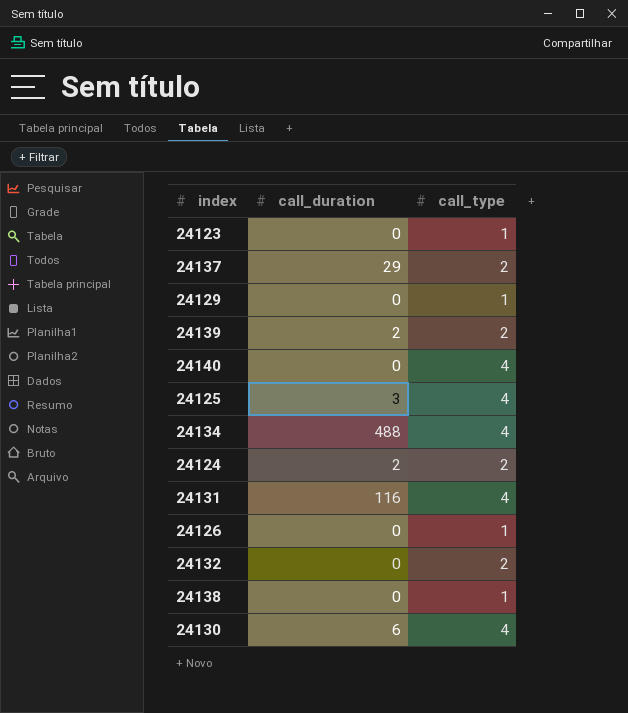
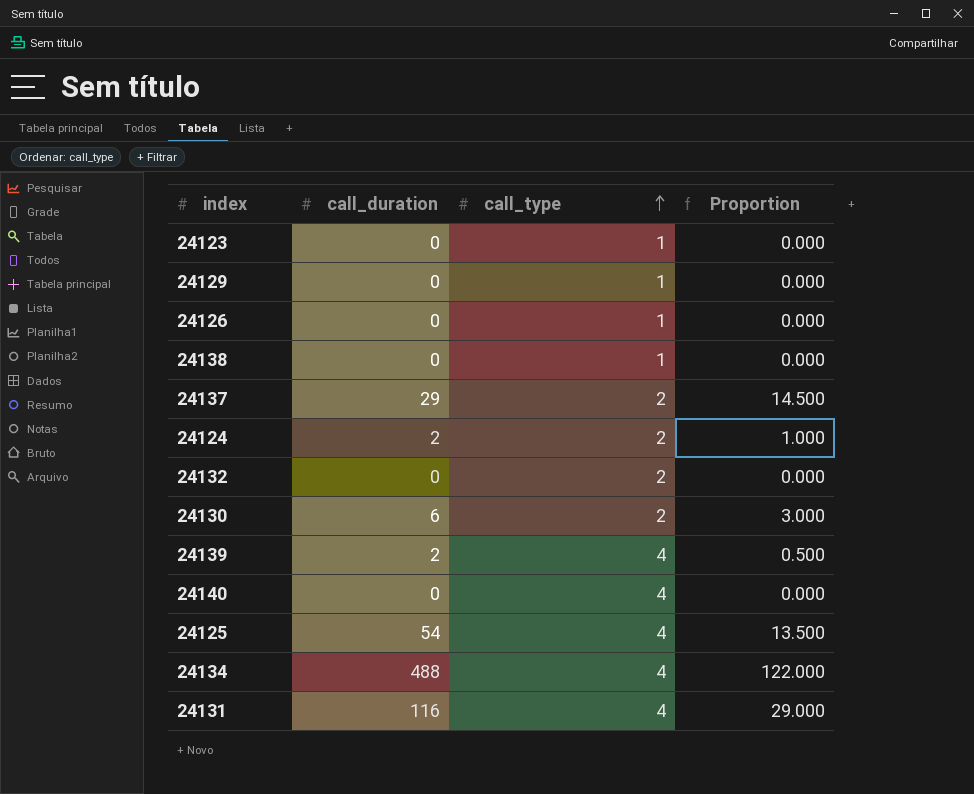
row order: none -> call_type ascending
column Proportion | formula: none -> [call_duration] / [call_type]
24130 | call_type: 4 -> 2
24139 | call_type: 2 -> 4
24125 | call_duration: 3 -> 54

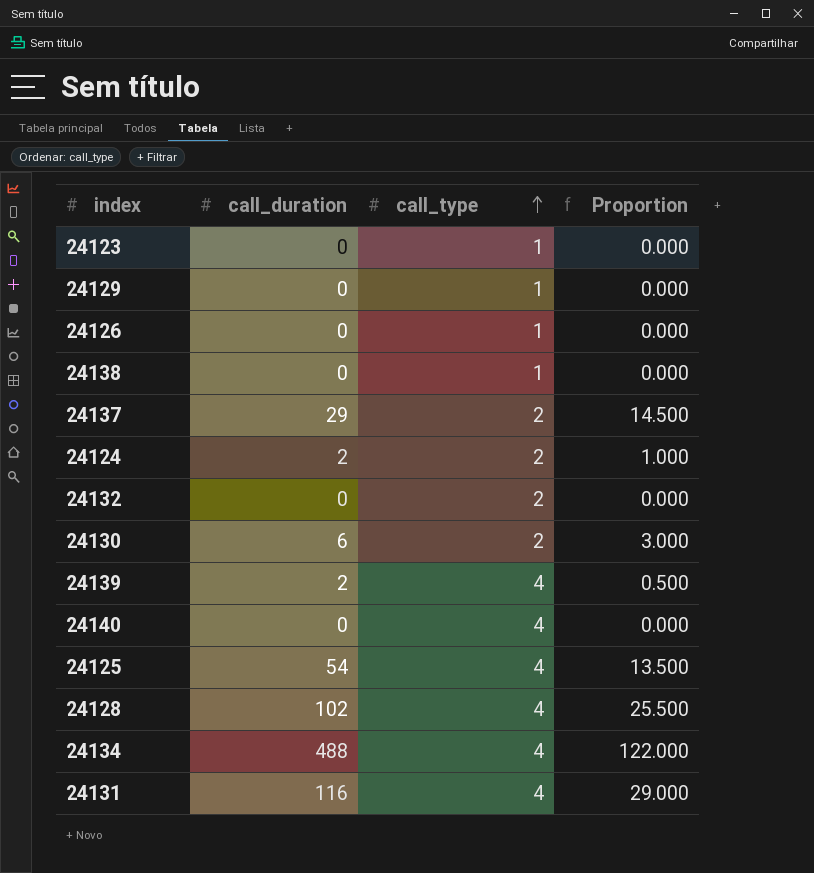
row 24128: none -> 102 | 4 | 25.500

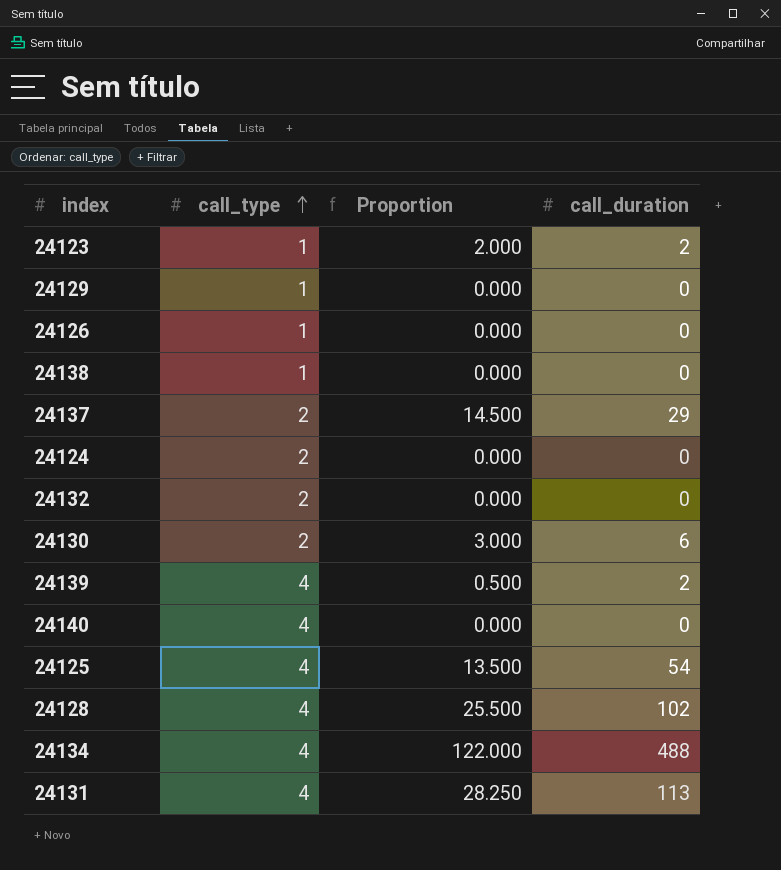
column call_duration | position: 2 -> 4
24123 | Proportion: 0.000 -> 2.000
24123 | call_duration: 0 -> 2
24124 | Proportion: 1.000 -> 0.000
24124 | call_duration: 2 -> 0
24131 | Proportion: 29.000 -> 28.250
24131 | call_duration: 116 -> 113

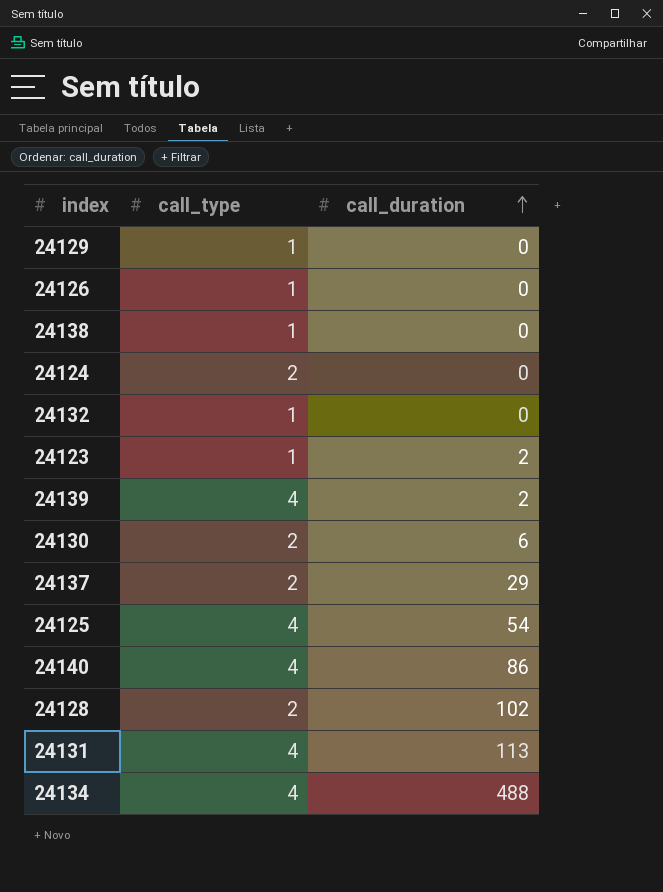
row order: call_type ascending -> call_duration ascending
column Proportion | formula: [call_duration] / [call_type] -> none
24132 | call_type: 2 -> 1
24140 | call_duration: 0 -> 86
24128 | call_type: 4 -> 2

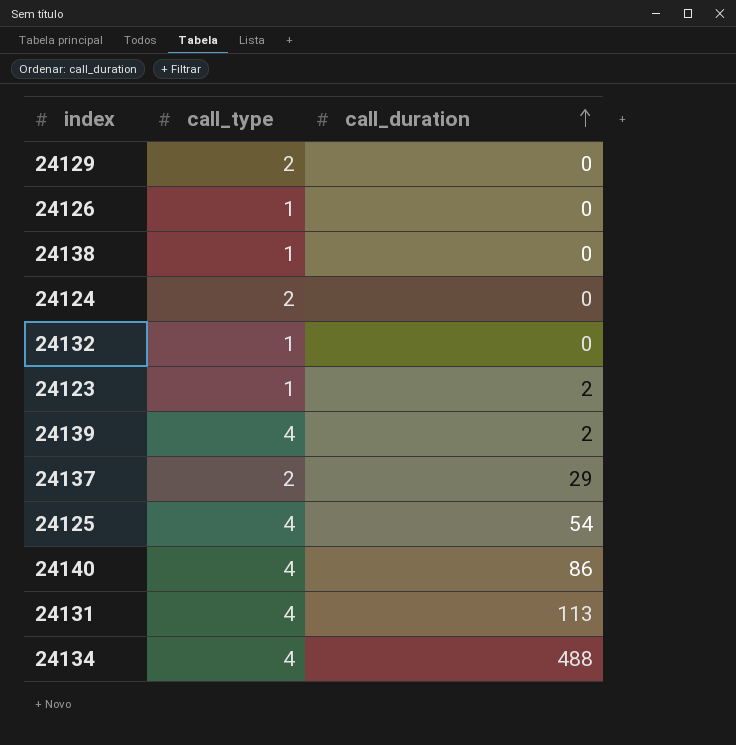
row 24130: 2 | 6 -> none
row 24128: 2 | 102 -> none
24129 | call_type: 1 -> 2

